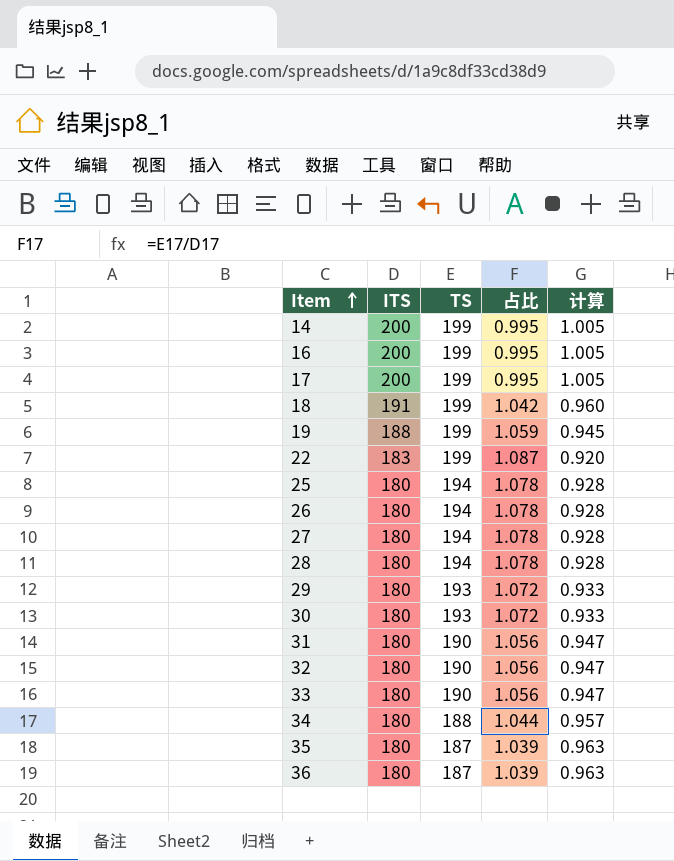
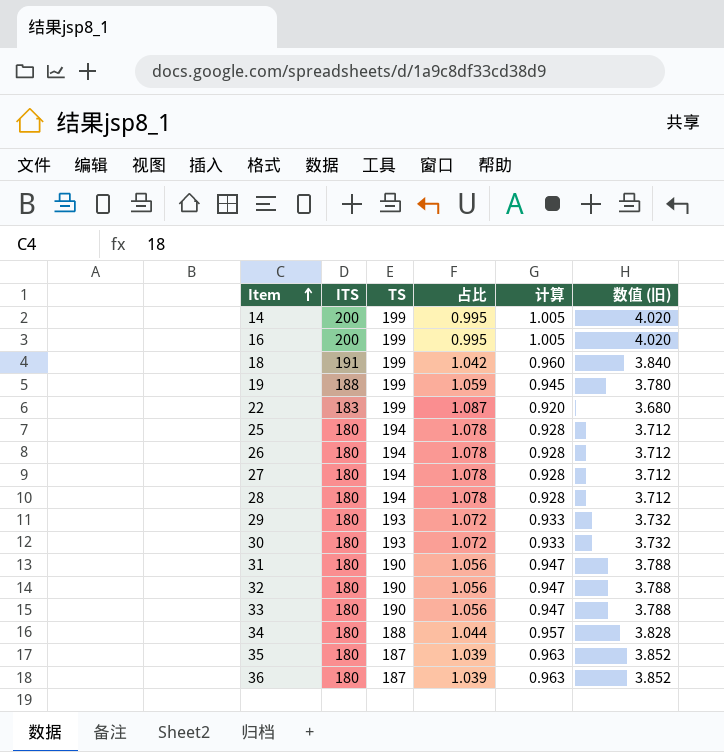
column 数值 (旧) | formula: none -> [计算] * 4
row 17: 200 | 199 | 0.995 | 1.005 -> none

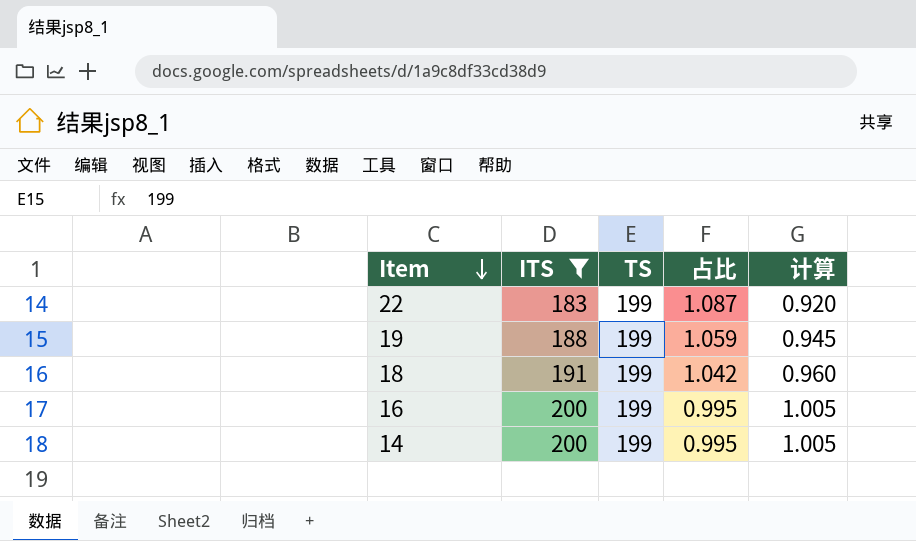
filter: none -> ITS != 180
row order: Item ascending -> Item descending
column 数值 (旧) | formula: [计算] * 4 -> none

